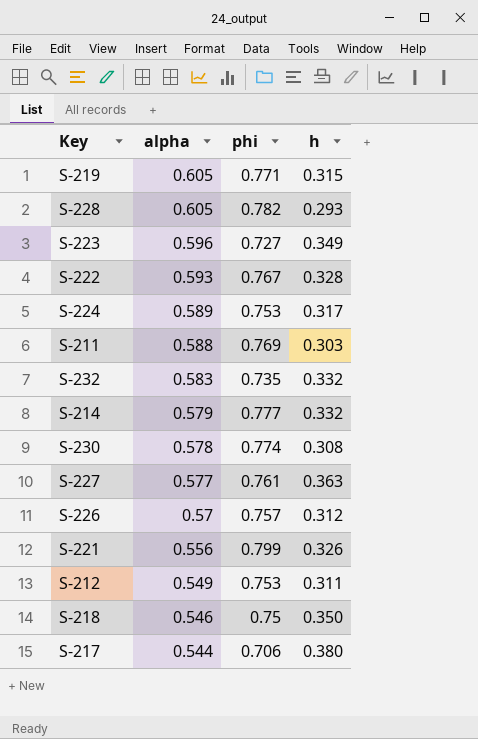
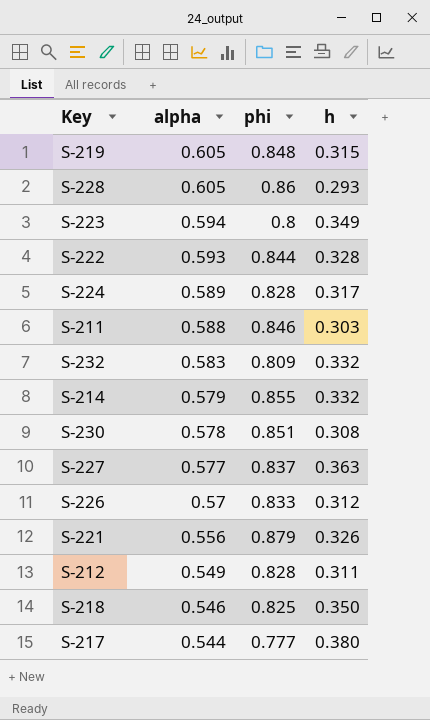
S-219 | phi: 0.771 -> 0.848
S-228 | phi: 0.782 -> 0.86
S-223 | alpha: 0.596 -> 0.594
S-223 | phi: 0.727 -> 0.8
S-222 | phi: 0.767 -> 0.844
S-224 | phi: 0.753 -> 0.828
S-211 | phi: 0.769 -> 0.846
S-232 | phi: 0.735 -> 0.809
S-214 | phi: 0.777 -> 0.855
S-230 | phi: 0.774 -> 0.851
S-227 | phi: 0.761 -> 0.837
S-226 | phi: 0.757 -> 0.833
S-221 | phi: 0.799 -> 0.879
S-212 | phi: 0.753 -> 0.828
S-218 | phi: 0.75 -> 0.825
S-217 | phi: 0.706 -> 0.777

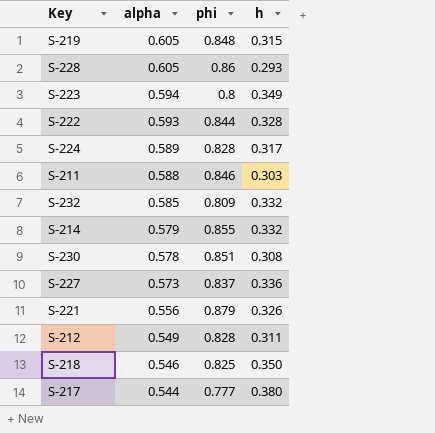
row S-226: 0.57 | 0.833 | 0.312 -> none
S-232 | alpha: 0.583 -> 0.585
S-227 | alpha: 0.577 -> 0.573
S-227 | h: 0.363 -> 0.336

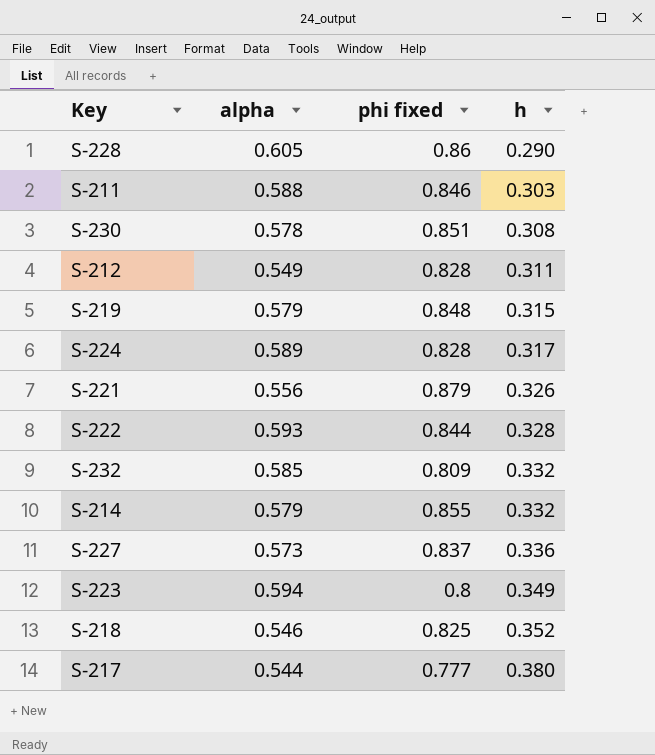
row order: alpha descending -> h ascending
column name: phi -> phi fixed
S-228 | h: 0.293 -> 0.290
S-219 | alpha: 0.605 -> 0.579
S-218 | h: 0.350 -> 0.352

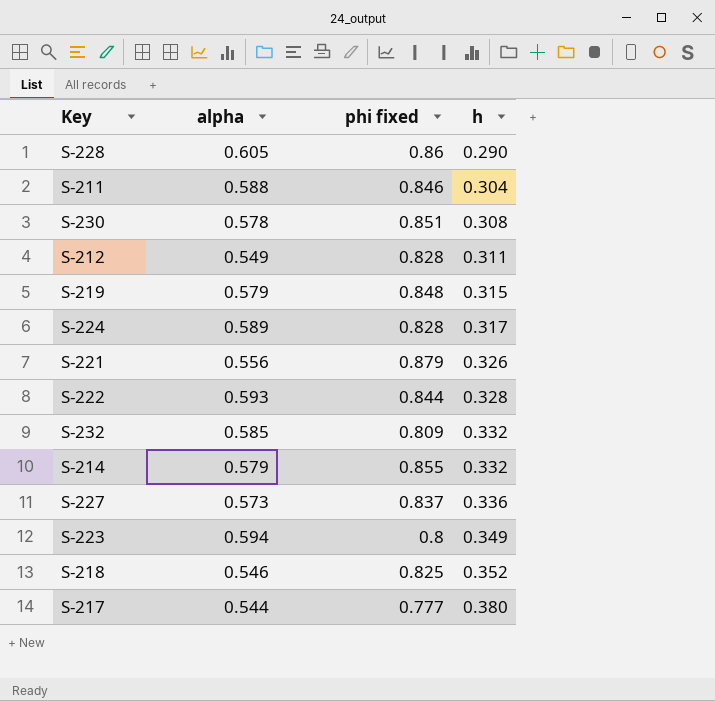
S-211 | h: 0.303 -> 0.304

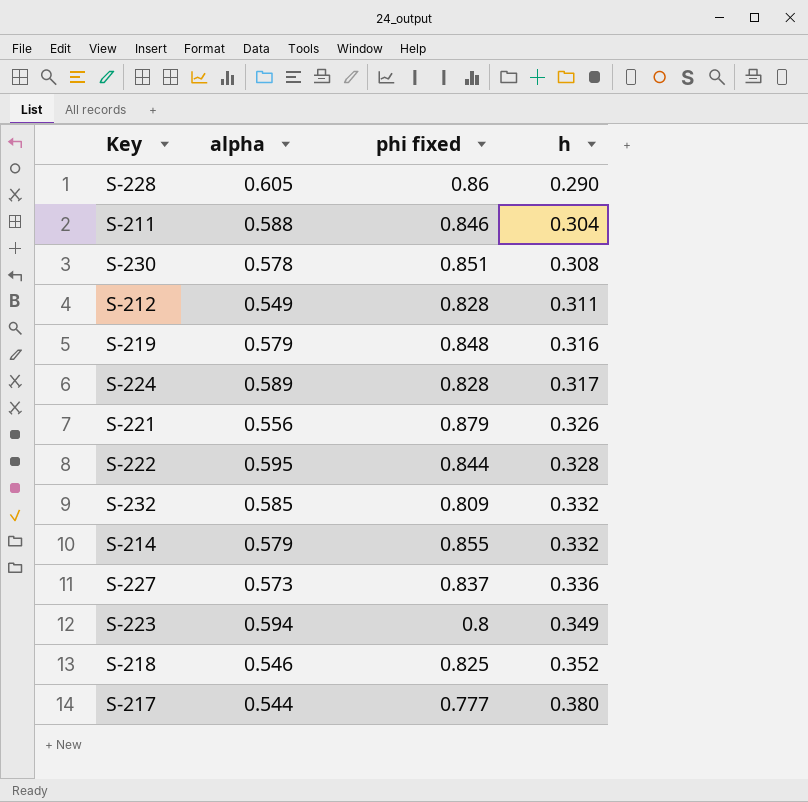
S-219 | h: 0.315 -> 0.316
S-222 | alpha: 0.593 -> 0.595

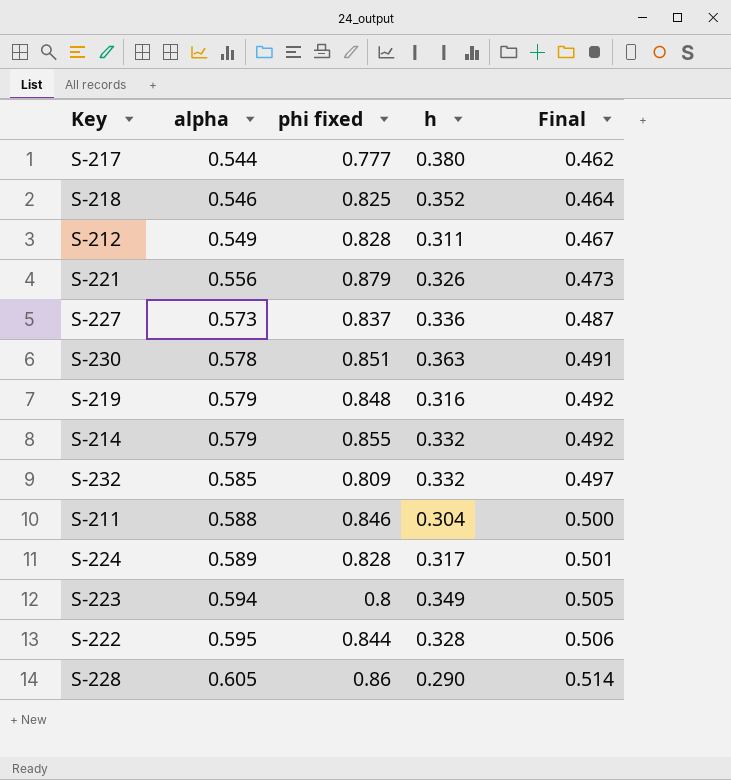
row order: h ascending -> alpha ascending
column Final | formula: none -> [alpha] * 0.85
S-230 | h: 0.308 -> 0.363

